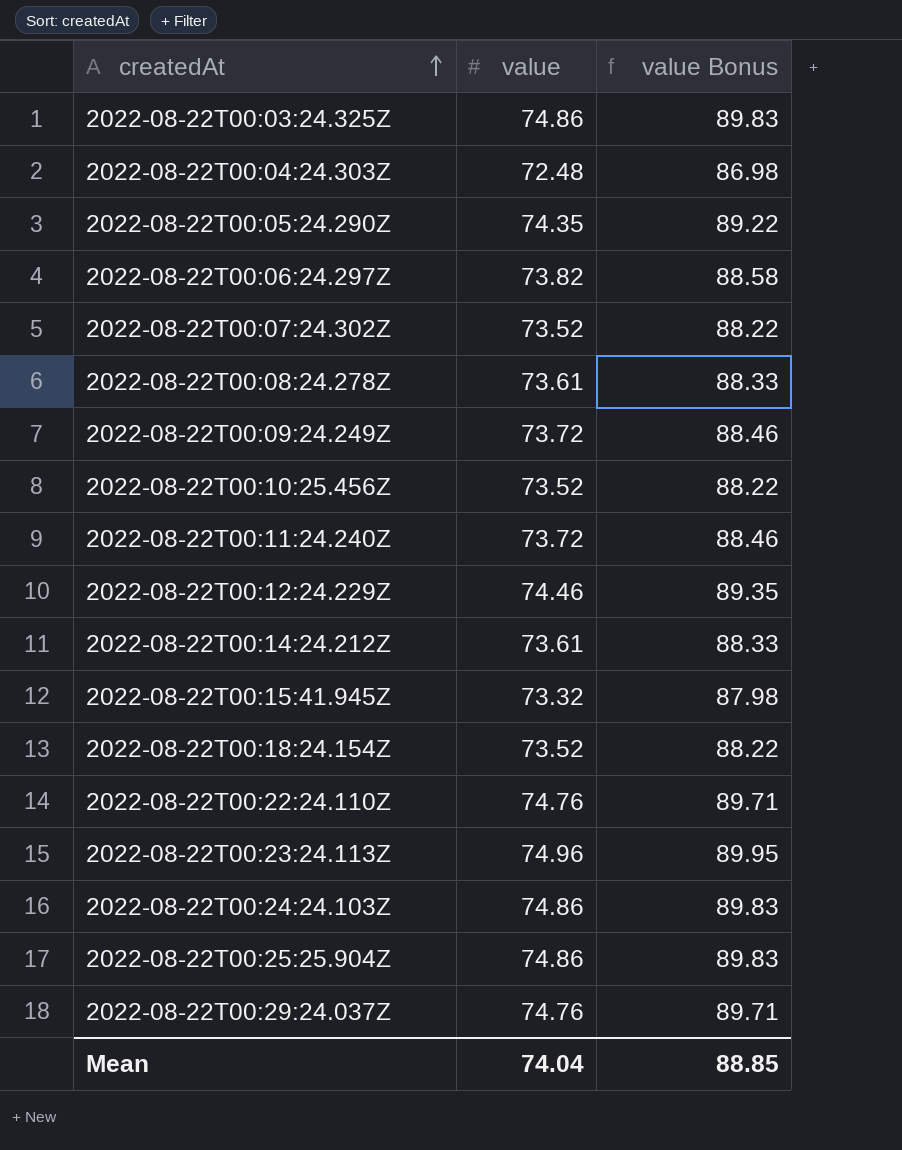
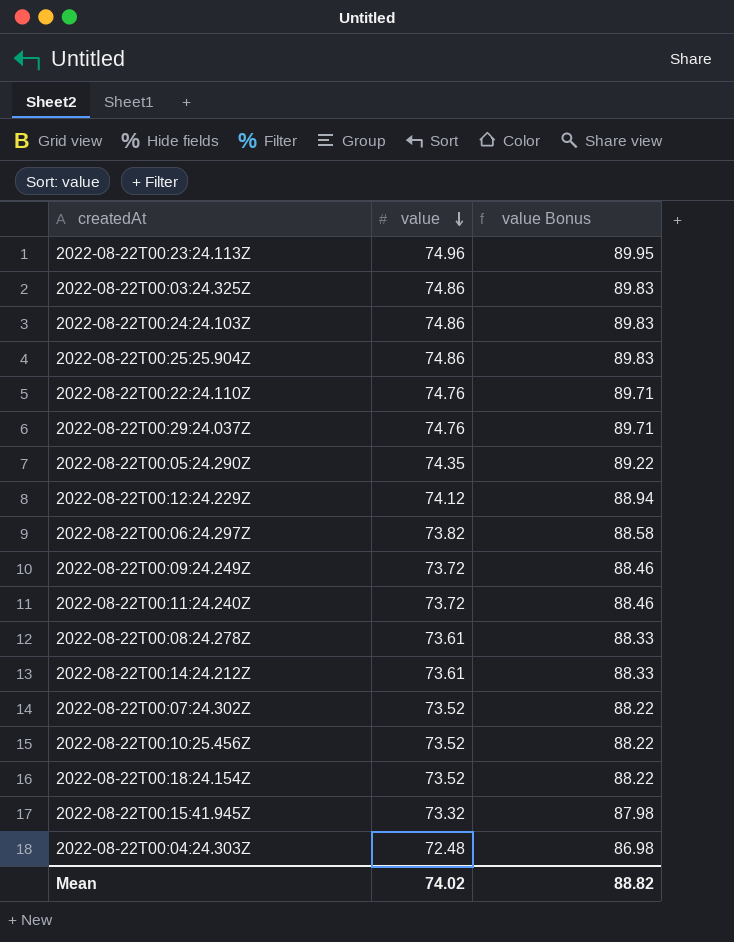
row order: createdAt ascending -> value descending
2022-08-22T00:12:24.229Z | value: 74.46 -> 74.12
2022-08-22T00:12:24.229Z | value Bonus: 89.35 -> 88.94
Mean | value: 74.04 -> 74.02
Mean | value Bonus: 88.85 -> 88.82

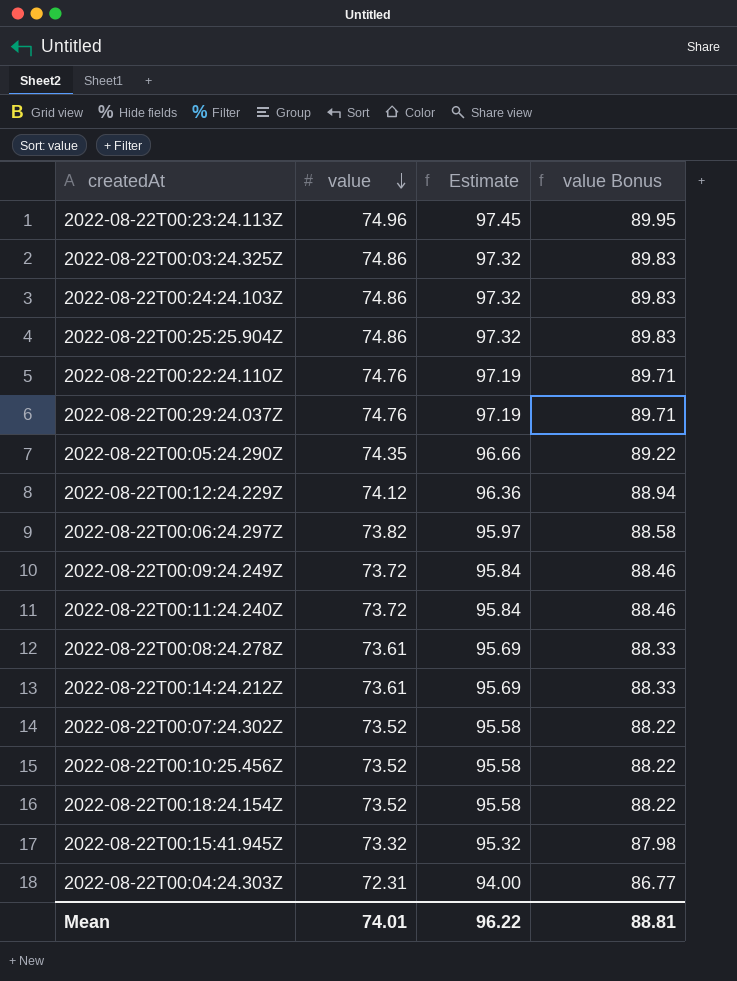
column Estimate | formula: none -> [value] * 1.3
2022-08-22T00:04:24.303Z | value: 72.48 -> 72.31
2022-08-22T00:04:24.303Z | value Bonus: 86.98 -> 86.77
Mean | value: 74.02 -> 74.01
Mean | value Bonus: 88.82 -> 88.81

